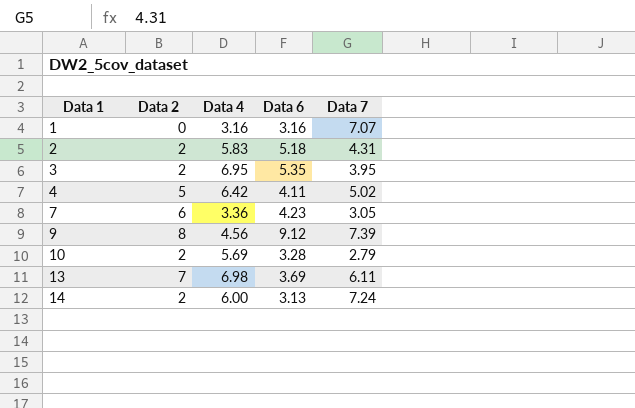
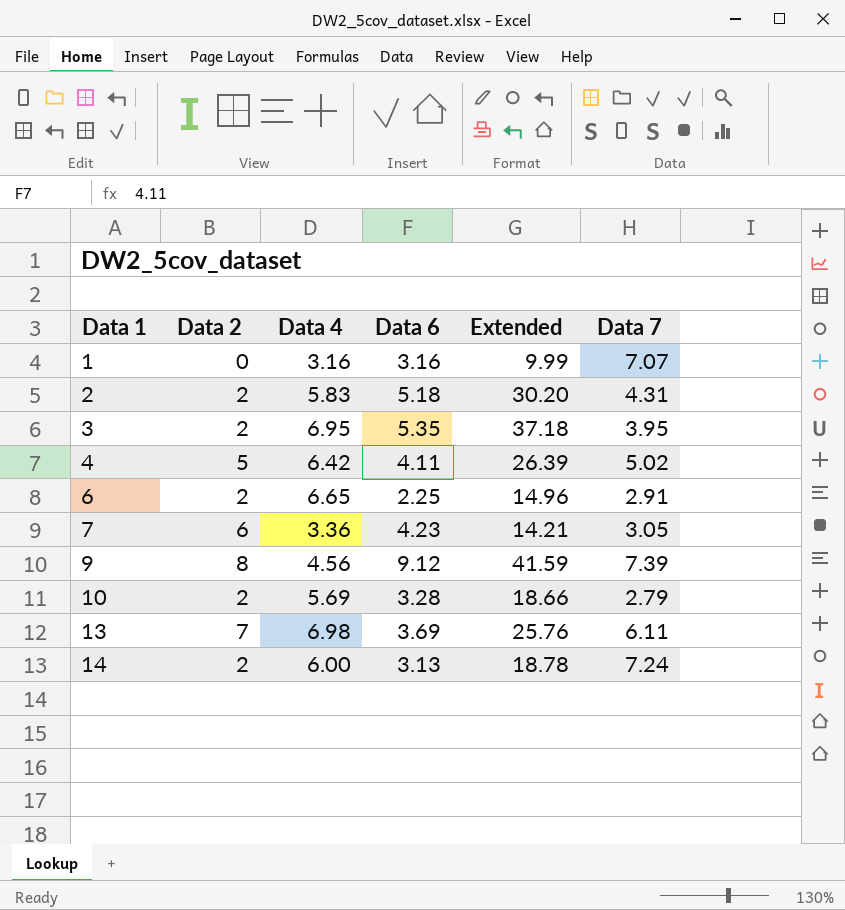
column Extended | formula: none -> [Data 4] * [Data 6]
row 6: none -> 2 | 6.65 | 2.25 | 14.96 | 2.91

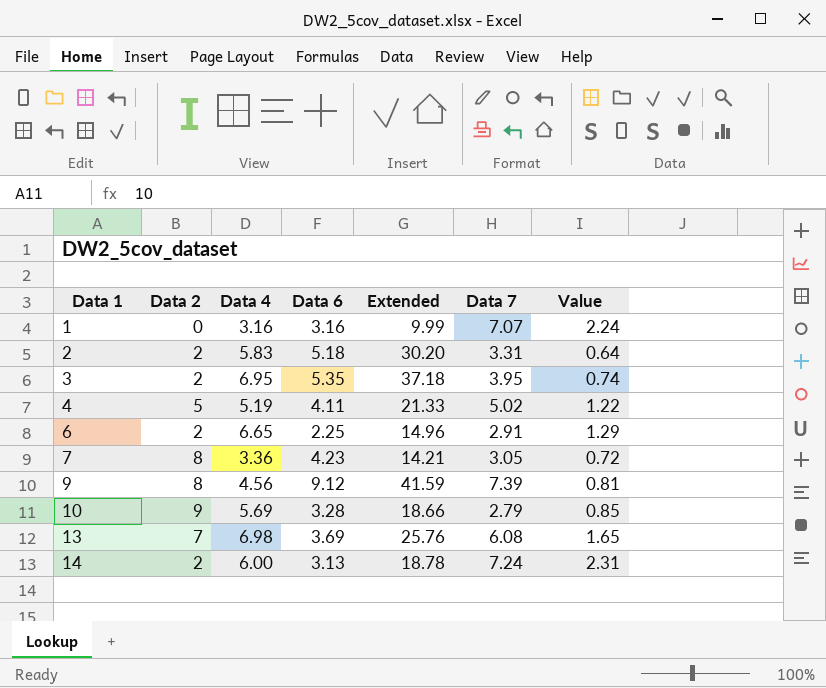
column Value | formula: none -> [Data 7] / [Data 6]
2 | Data 7: 4.31 -> 3.31
4 | Data 4: 6.42 -> 5.19
4 | Extended: 26.39 -> 21.33
7 | Data 2: 6 -> 8
10 | Data 2: 2 -> 9
13 | Data 7: 6.11 -> 6.08

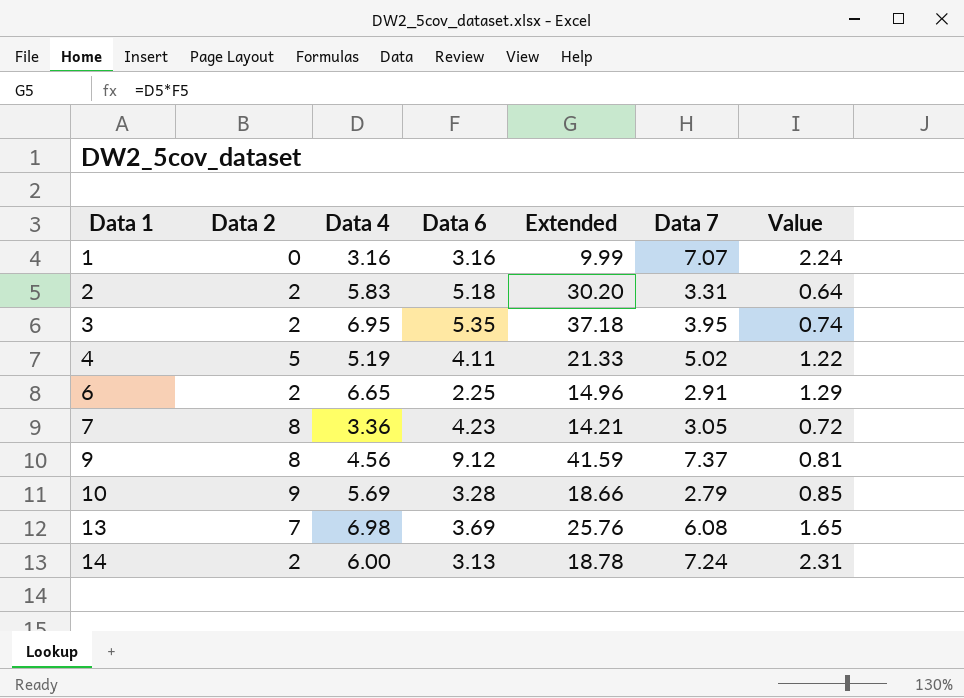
9 | Data 7: 7.39 -> 7.37

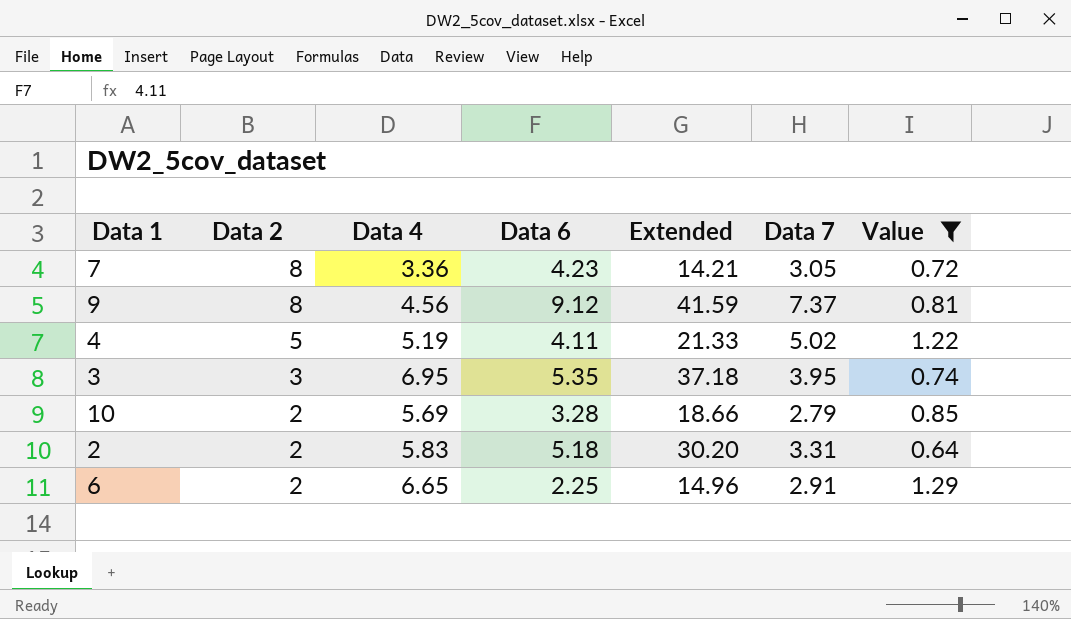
filter: none -> Value <= 1.29
row order: Data 1 ascending -> Data 2 descending
3 | Data 2: 2 -> 3
10 | Data 2: 9 -> 2

